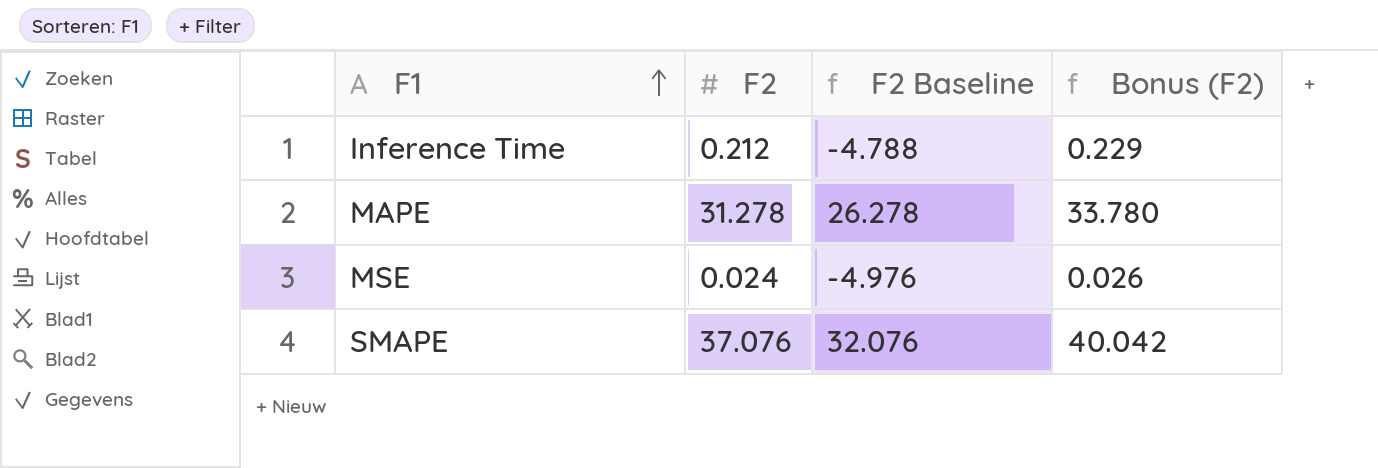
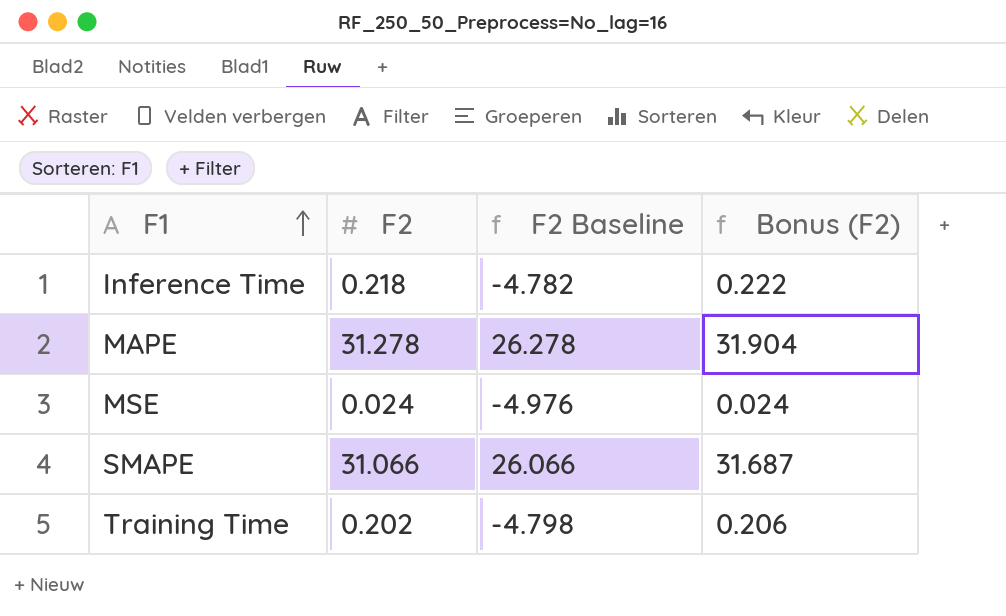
column Bonus (F2) | formula: [F2] * 1.08 -> [F2] * 1.02
Inference Time | F2: 0.212 -> 0.218
Inference Time | F2 Baseline: -4.788 -> -4.782
SMAPE | F2: 37.076 -> 31.066
SMAPE | F2 Baseline: 32.076 -> 26.066
row Training Time: none -> 0.202 | -4.798 | 0.206

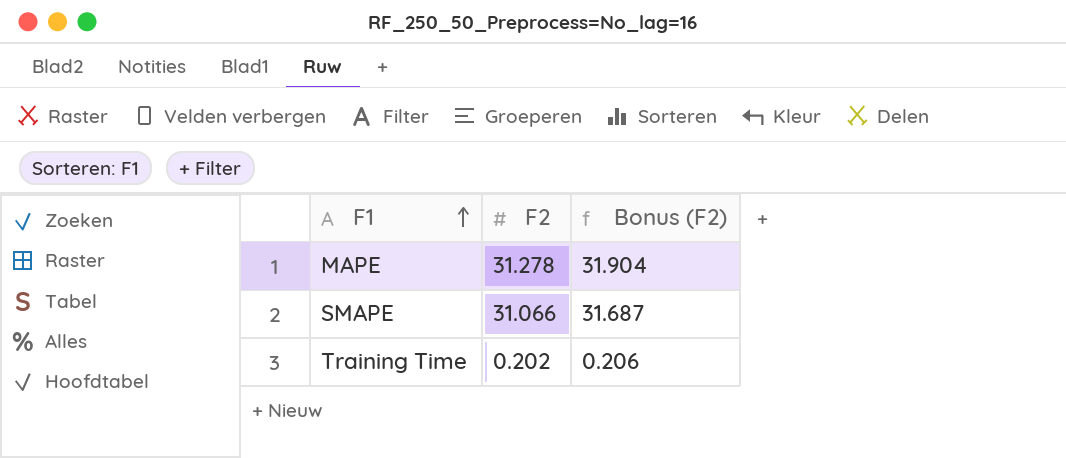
column F2 Baseline | formula: [F2] - 5 -> none
row Inference Time: 0.218 | -4.782 | 0.222 -> none
row MSE: 0.024 | -4.976 | 0.024 -> none

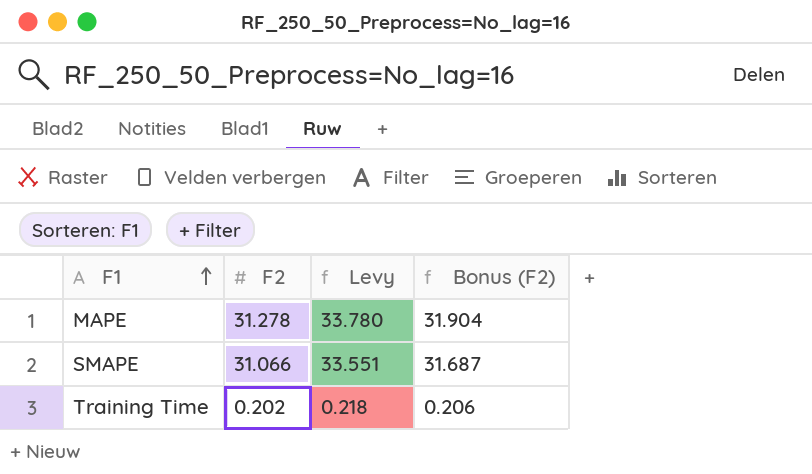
column Levy | formula: none -> [F2] * 1.08

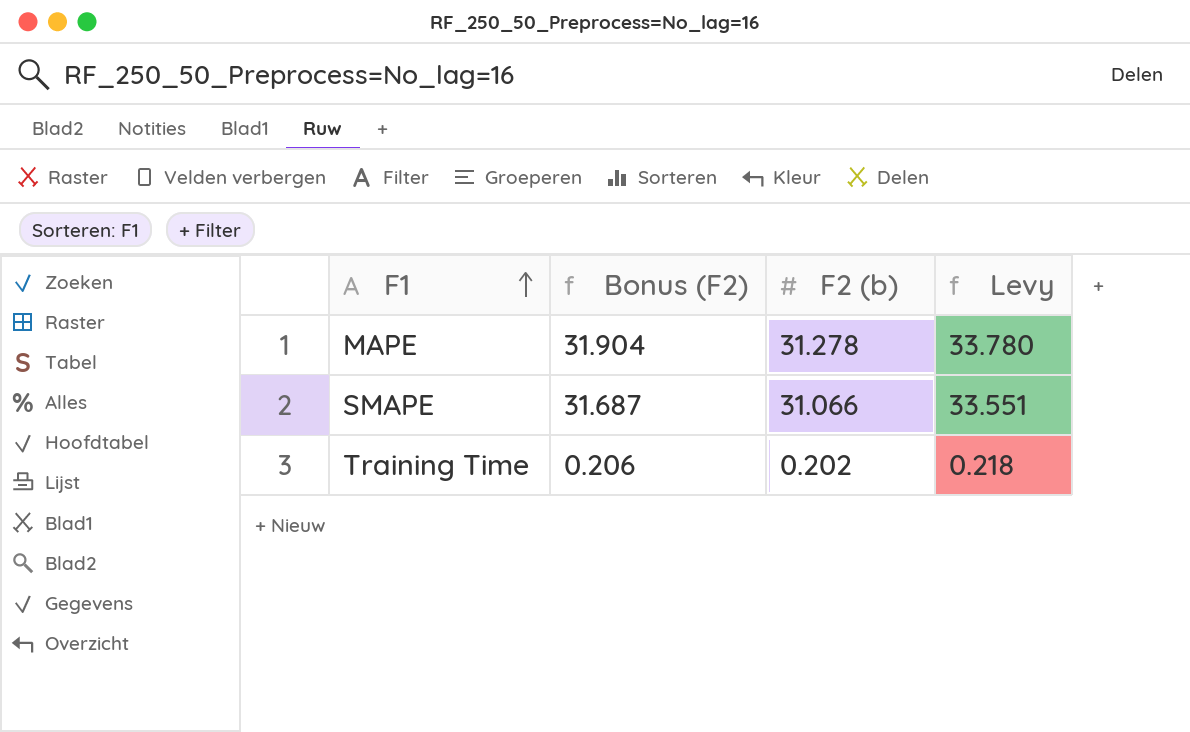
column Bonus (F2) | position: 4 -> 2
column name: F2 -> F2 (b)

